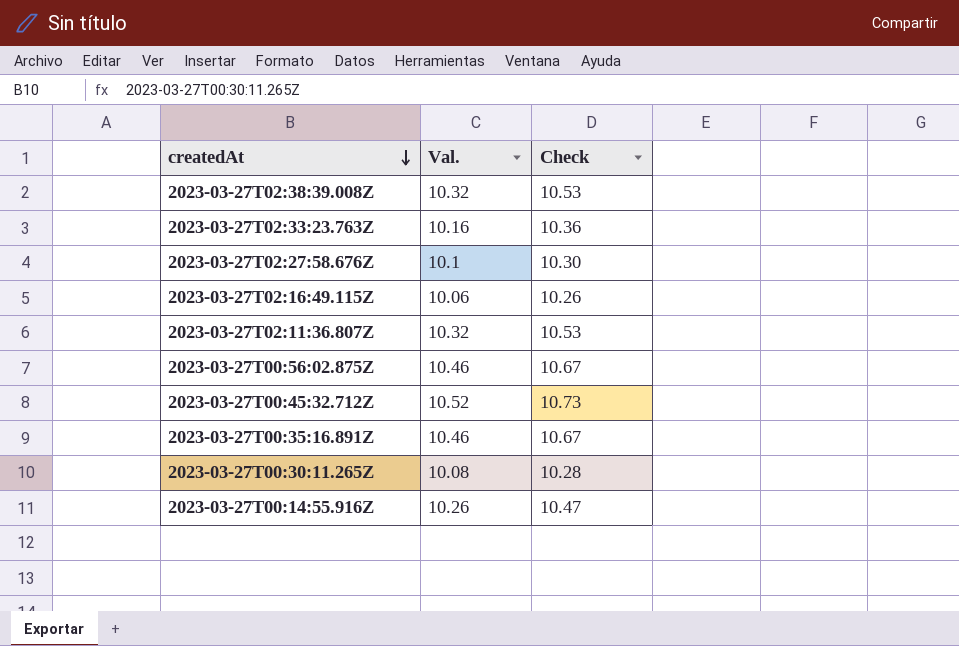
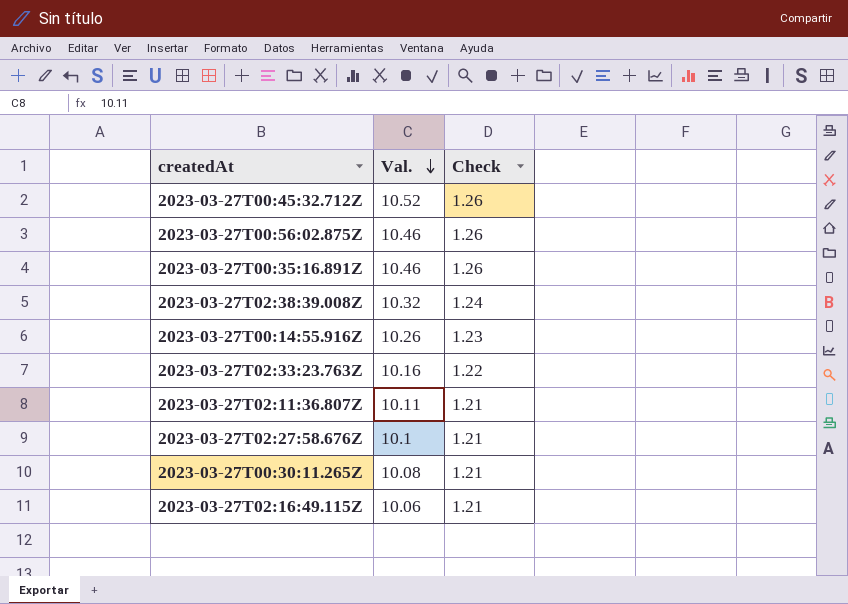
row order: createdAt descending -> Val. descending
column Check | formula: [Val.] * 1.02 -> [Val.] * 0.12
2023-03-27T02:11:36.807Z | Val.: 10.32 -> 10.11

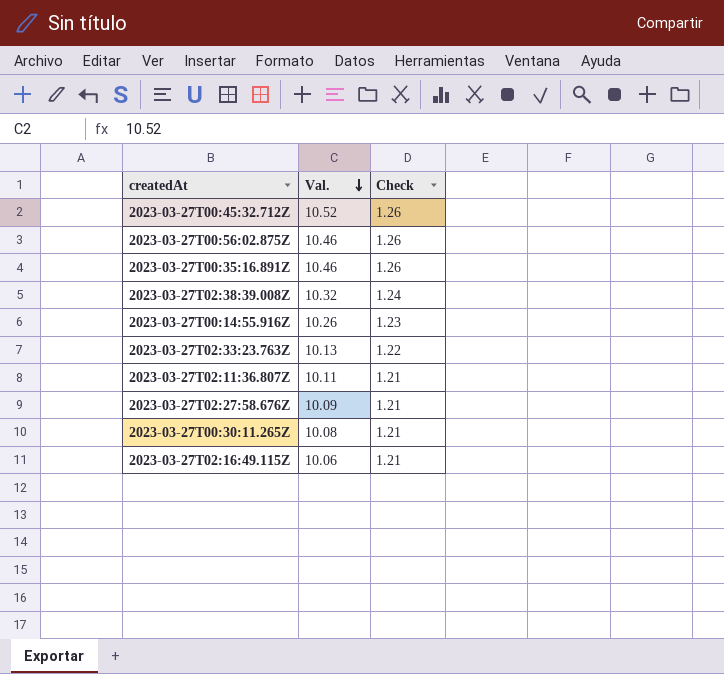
2023-03-27T02:33:23.763Z | Val.: 10.16 -> 10.13
2023-03-27T02:27:58.676Z | Val.: 10.1 -> 10.09

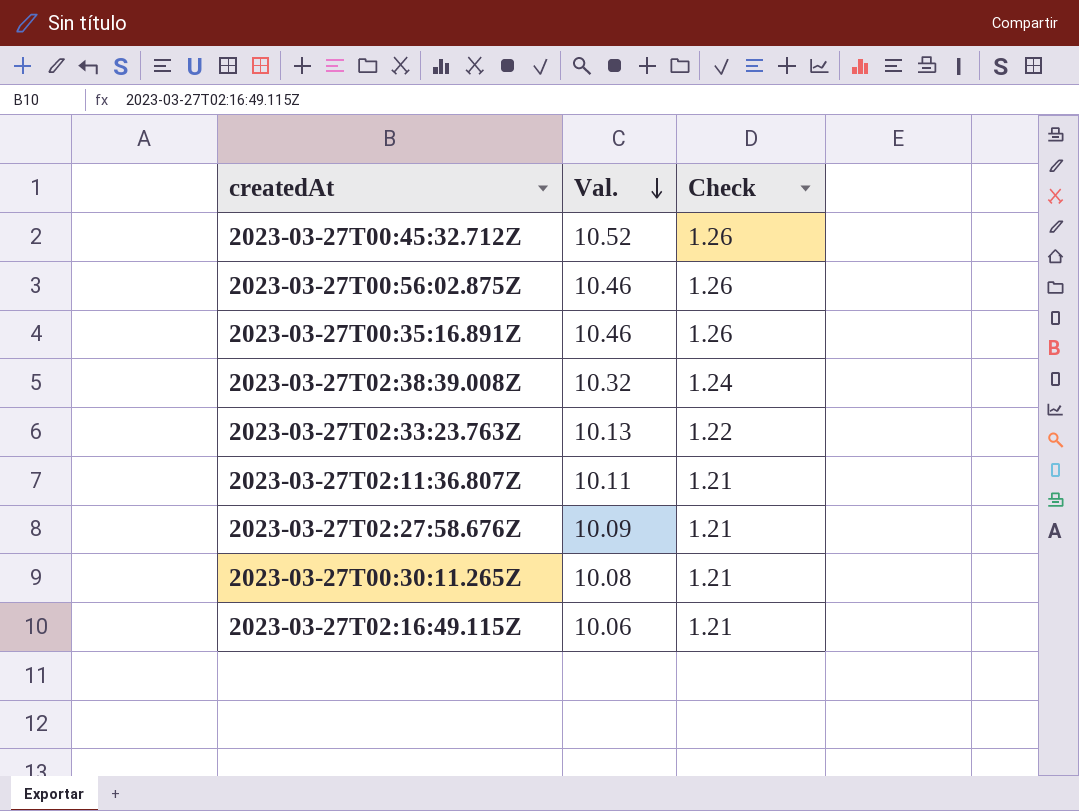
row 2023-03-27T00:14:55.916Z: 10.26 | 1.23 -> none

